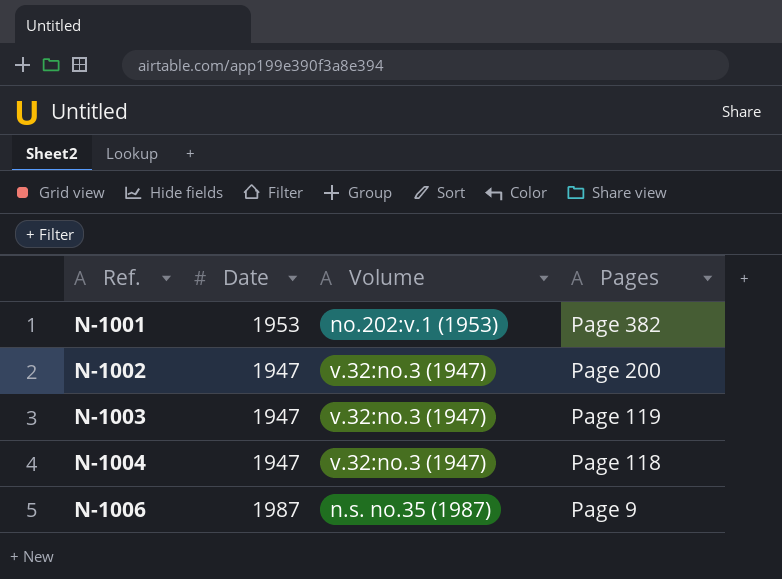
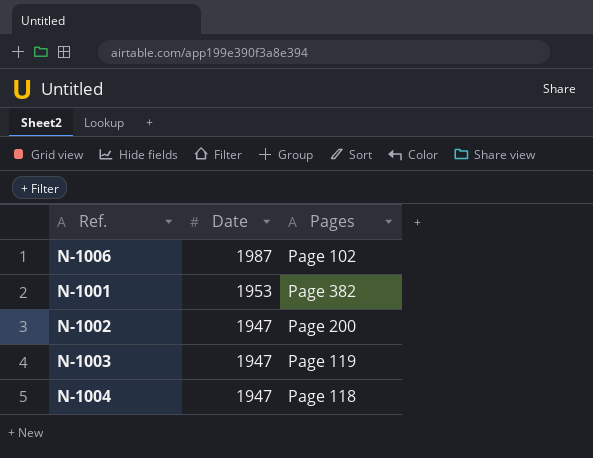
row order: Ref. ascending -> Date descending
column Volume | position: 3 -> none
N-1006 | Pages: Page 9 -> Page 102

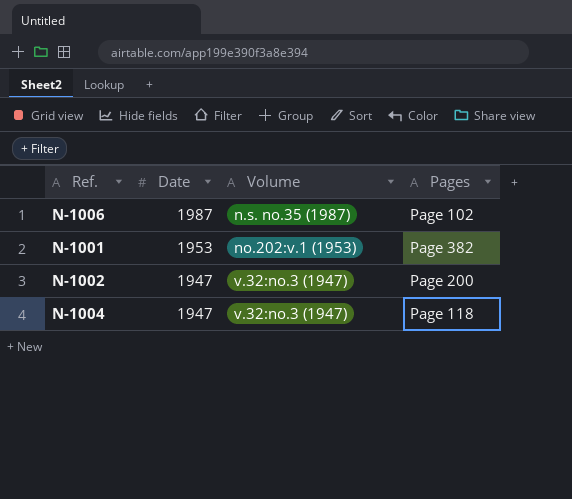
column Volume | position: none -> 3
row N-1003: 1947 | Page 119 -> none

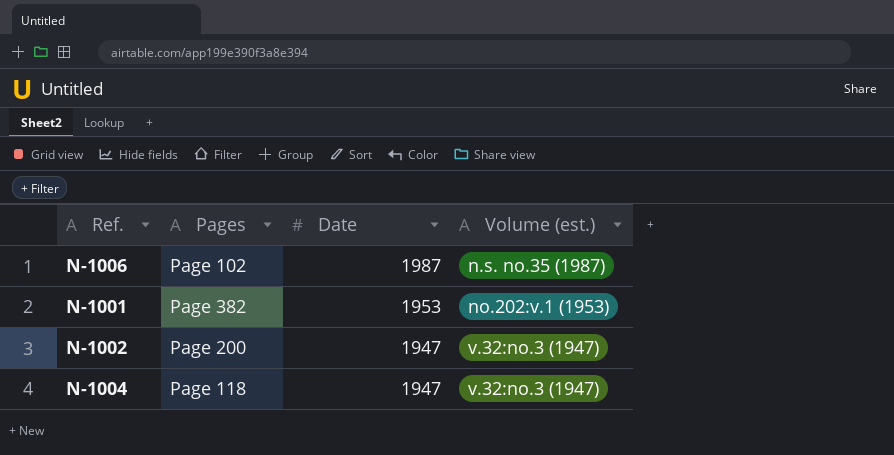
column Pages | position: 4 -> 2
column name: Volume -> Volume (est.)

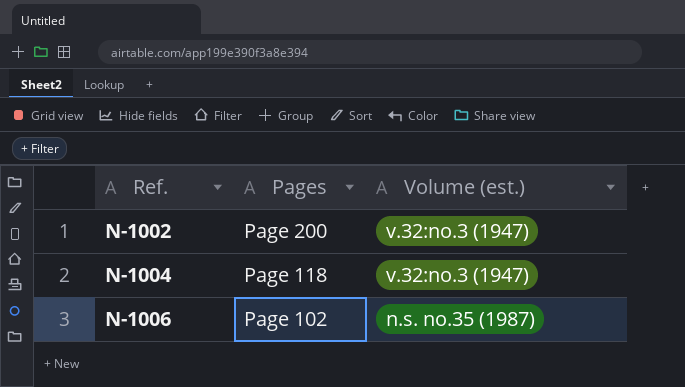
row order: Date descending -> Ref. ascending
column Date | position: 3 -> none
row N-1001: Page 382 | 1953 | no.202:v.1 (1953) -> none

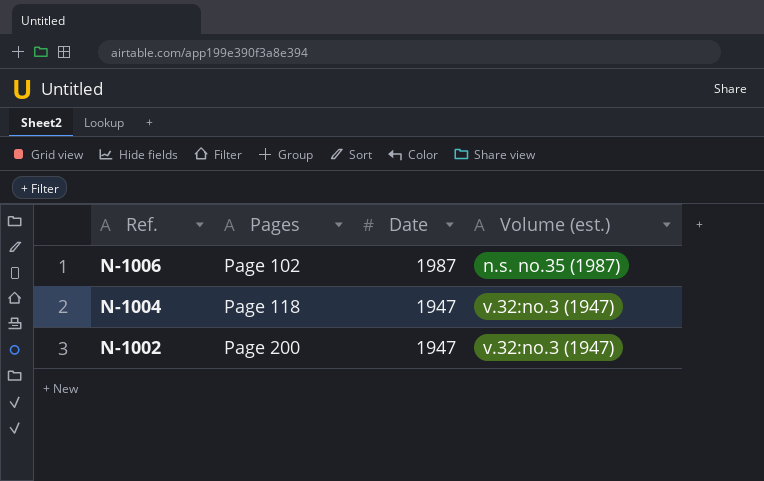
row order: Ref. ascending -> Ref. descending
column Date | position: none -> 3

